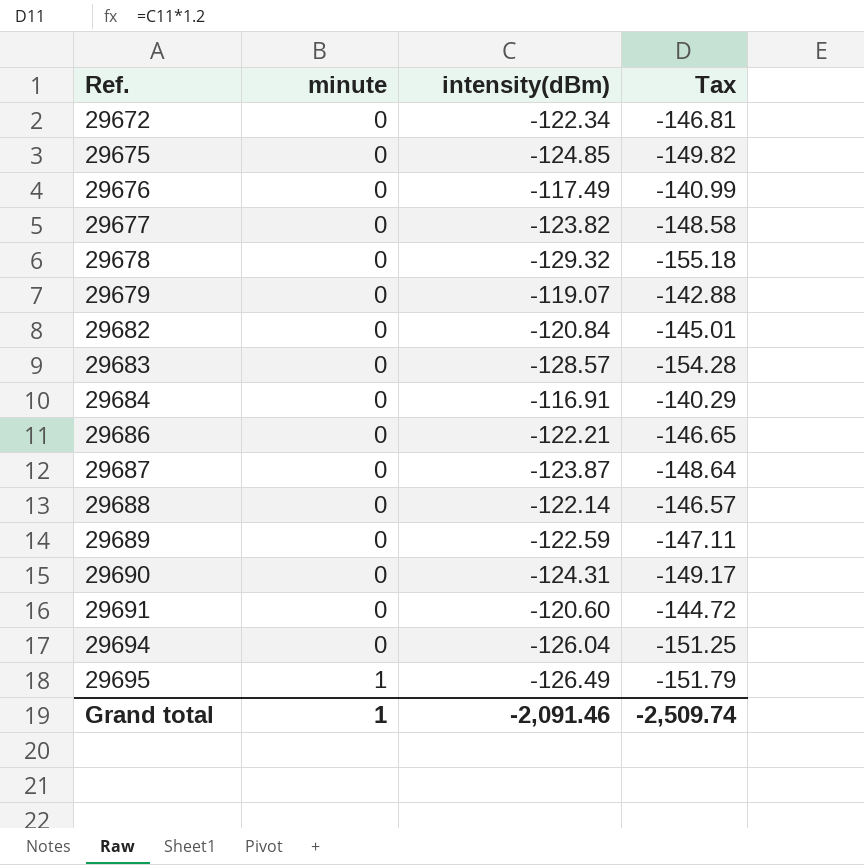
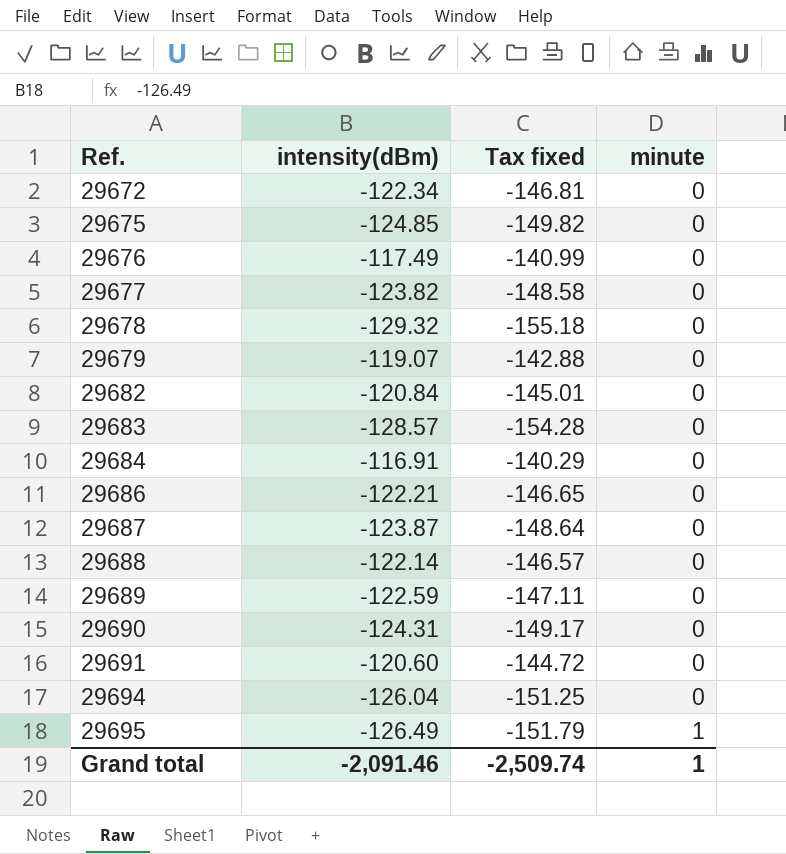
column name: Tax -> Tax fixed
column minute | position: 2 -> 4

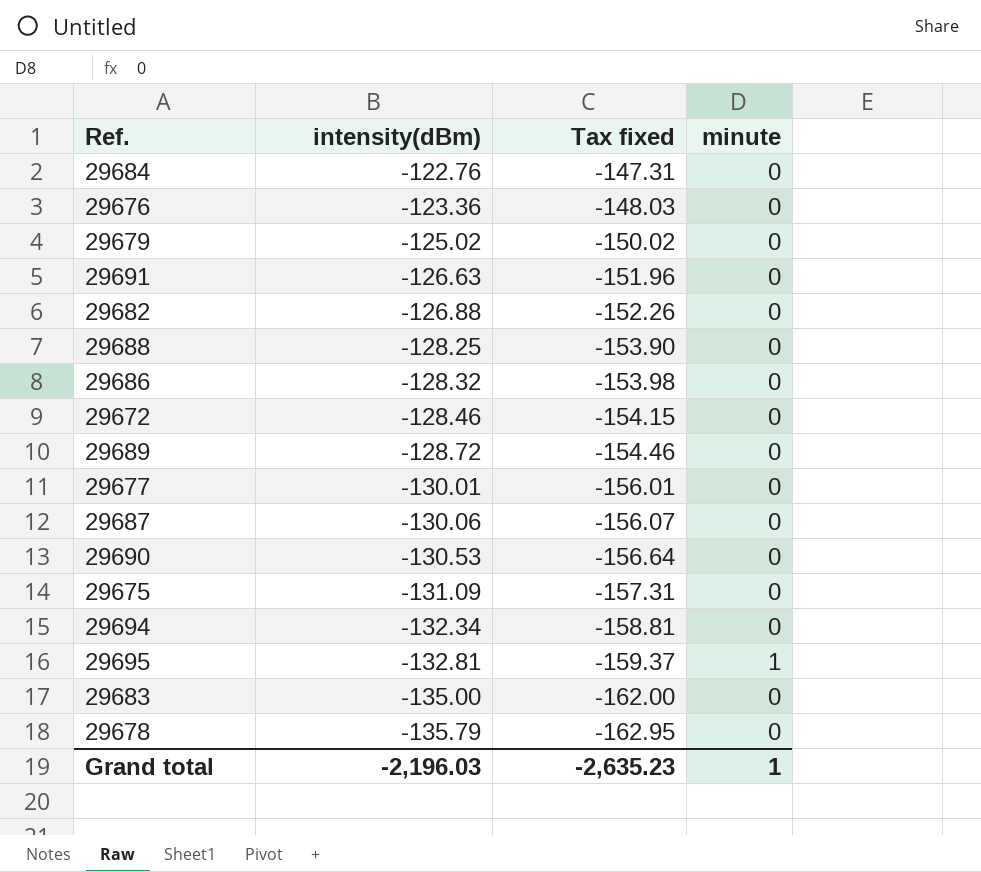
row order: Ref. ascending -> intensity(dBm) descending
29684 | intensity(dBm): -116.91 -> -122.76
29684 | Tax fixed: -140.29 -> -147.31
29676 | intensity(dBm): -117.49 -> -123.36
29676 | Tax fixed: -140.99 -> -148.03
29679 | intensity(dBm): -119.07 -> -125.02
29679 | Tax fixed: -142.88 -> -150.02
29691 | intensity(dBm): -120.60 -> -126.63
29691 | Tax fixed: -144.72 -> -151.96
29682 | intensity(dBm): -120.84 -> -126.88
29682 | Tax fixed: -145.01 -> -152.26
29688 | intensity(dBm): -122.14 -> -128.25
29688 | Tax fixed: -146.57 -> -153.90
29686 | intensity(dBm): -122.21 -> -128.32
29686 | Tax fixed: -146.65 -> -153.98
29672 | intensity(dBm): -122.34 -> -128.46
29672 | Tax fixed: -146.81 -> -154.15
29689 | intensity(dBm): -122.59 -> -128.72
29689 | Tax fixed: -147.11 -> -154.46
29677 | intensity(dBm): -123.82 -> -130.01
29677 | Tax fixed: -148.58 -> -156.01
29687 | intensity(dBm): -123.87 -> -130.06
29687 | Tax fixed: -148.64 -> -156.07
29690 | intensity(dBm): -124.31 -> -130.53
29690 | Tax fixed: -149.17 -> -156.64
29675 | intensity(dBm): -124.85 -> -131.09
29675 | Tax fixed: -149.82 -> -157.31
29694 | intensity(dBm): -126.04 -> -132.34
29694 | Tax fixed: -151.25 -> -158.81
29695 | intensity(dBm): -126.49 -> -132.81
29695 | Tax fixed: -151.79 -> -159.37
29683 | intensity(dBm): -128.57 -> -135.00
29683 | Tax fixed: -154.28 -> -162.00
29678 | intensity(dBm): -129.32 -> -135.79
29678 | Tax fixed: -155.18 -> -162.95
Grand total | intensity(dBm): -2,091.46 -> -2,196.03
Grand total | Tax fixed: -2,509.74 -> -2,635.23

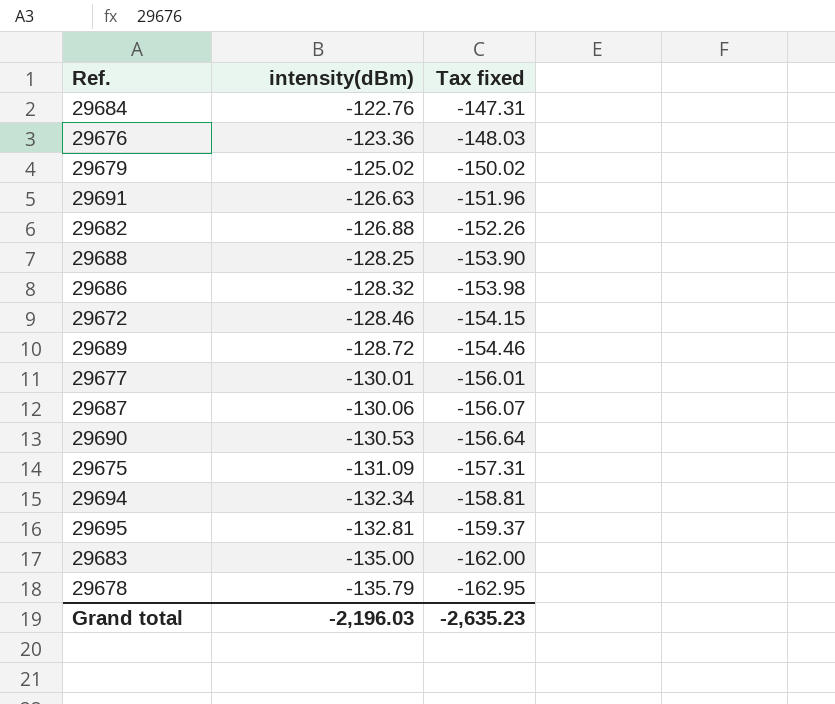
column minute | position: 4 -> none

